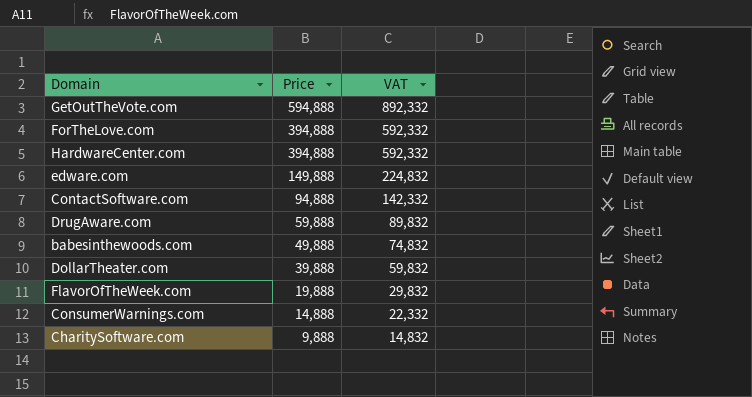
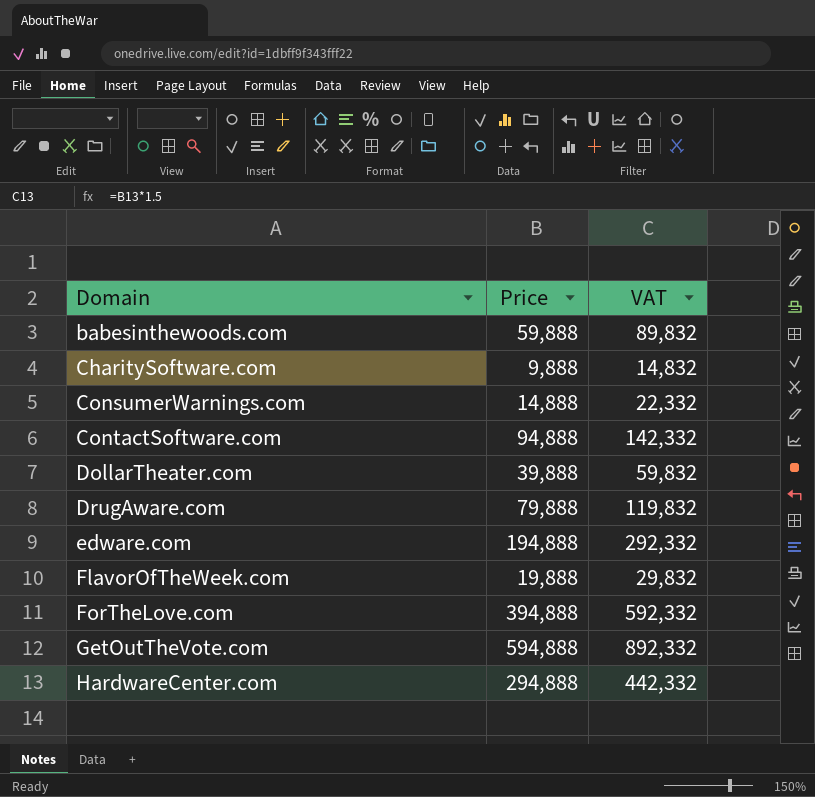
row order: Price descending -> Domain ascending
babesinthewoods.com | Price: 49,888 -> 59,888
babesinthewoods.com | VAT: 74,832 -> 89,832
DrugAware.com | Price: 59,888 -> 79,888
DrugAware.com | VAT: 89,832 -> 119,832
edware.com | Price: 149,888 -> 194,888
edware.com | VAT: 224,832 -> 292,332
HardwareCenter.com | Price: 394,888 -> 294,888
HardwareCenter.com | VAT: 592,332 -> 442,332

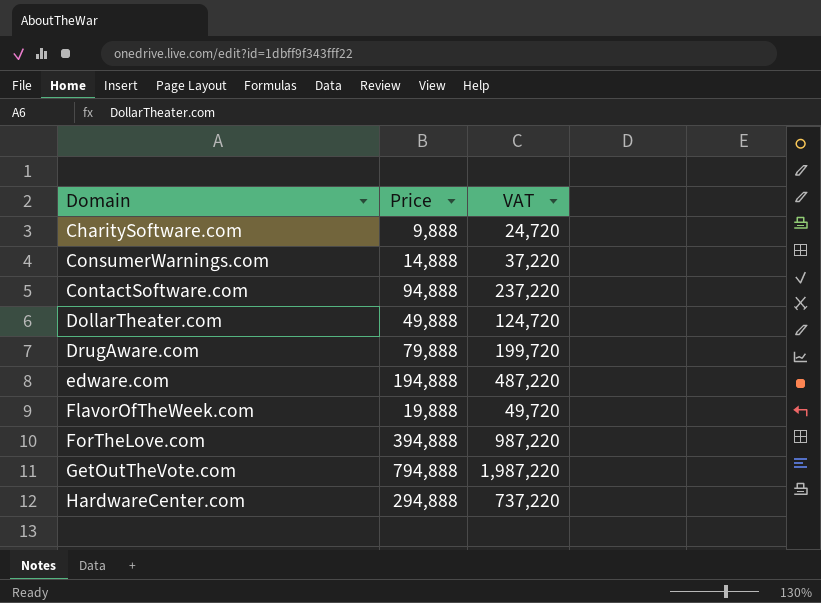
column VAT | formula: [Price] * 1.5 -> [Price] * 2.5
row babesinthewoods.com: 59,888 | 89,832 -> none
DollarTheater.com | Price: 39,888 -> 49,888
GetOutTheVote.com | Price: 594,888 -> 794,888

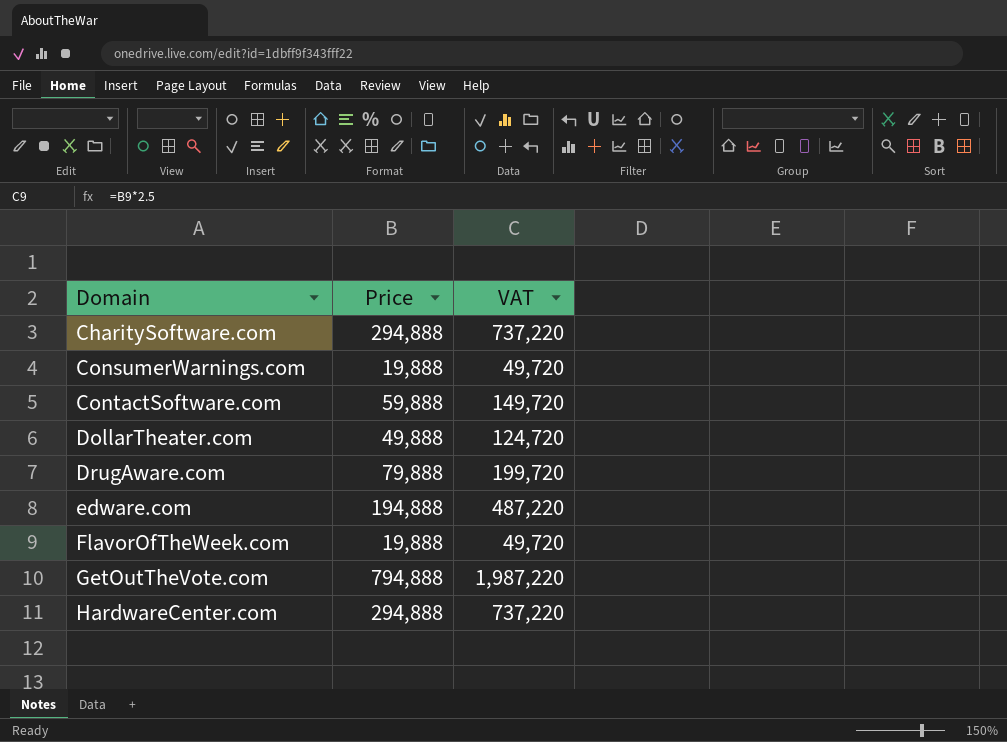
row ForTheLove.com: 394,888 | 987,220 -> none
CharitySoftware.com | Price: 9,888 -> 294,888
CharitySoftware.com | VAT: 24,720 -> 737,220
ConsumerWarnings.com | Price: 14,888 -> 19,888
ConsumerWarnings.com | VAT: 37,220 -> 49,720
ContactSoftware.com | Price: 94,888 -> 59,888
ContactSoftware.com | VAT: 237,220 -> 149,720

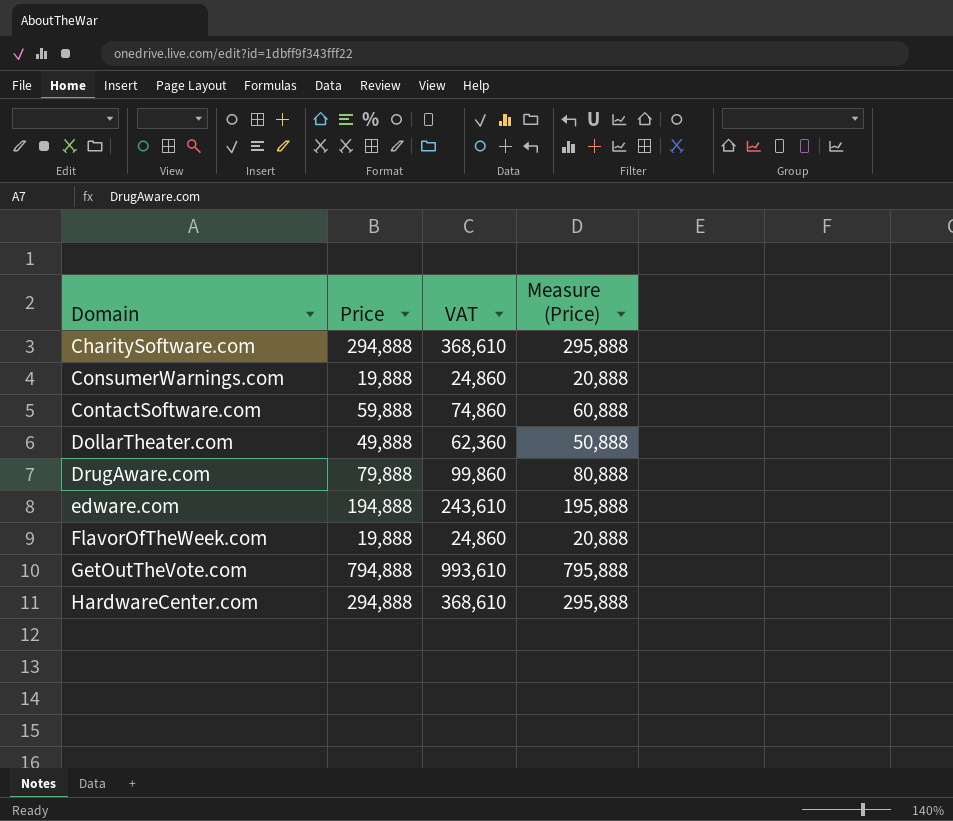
column VAT | formula: [Price] * 2.5 -> [Price] * 1.25
column Measure (Price) | formula: none -> [Price] + 1000

